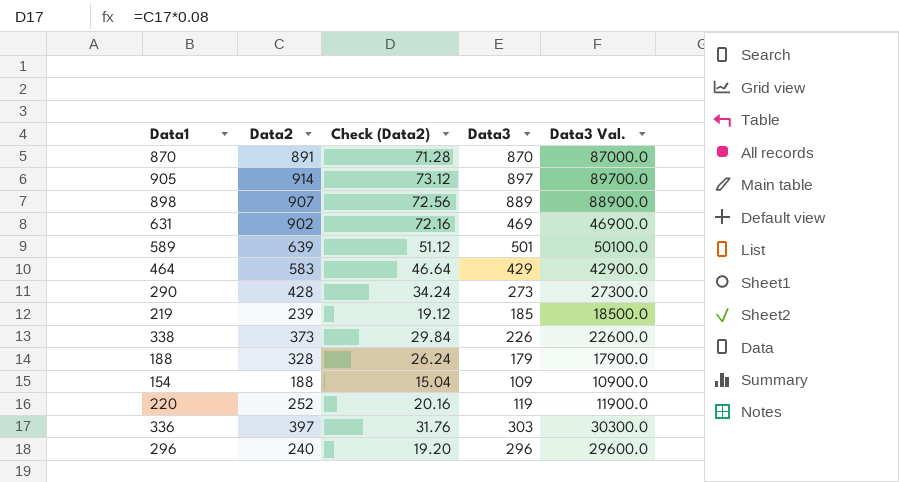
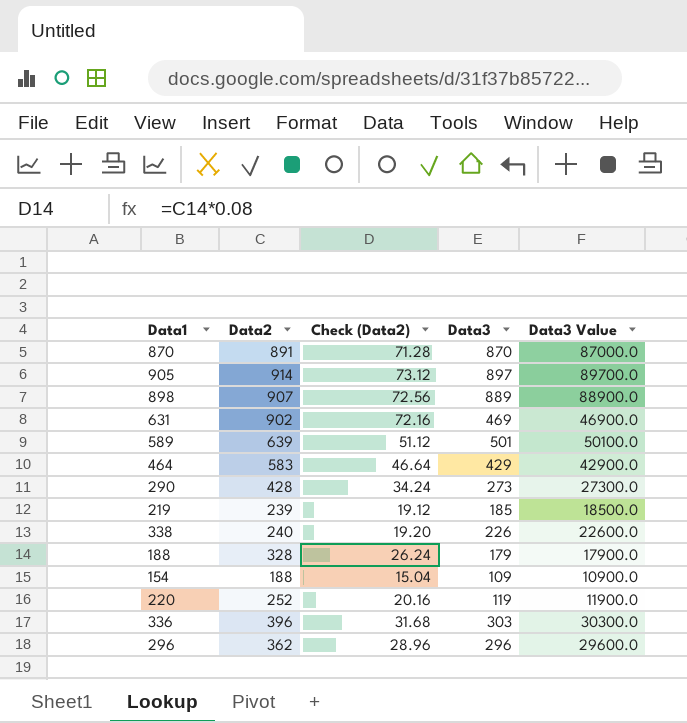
column name: Data3 Val. -> Data3 Value
338 | Data2: 373 -> 240
338 | Check (Data2): 29.84 -> 19.20
336 | Data2: 397 -> 396
336 | Check (Data2): 31.76 -> 31.68
296 | Data2: 240 -> 362
296 | Check (Data2): 19.20 -> 28.96

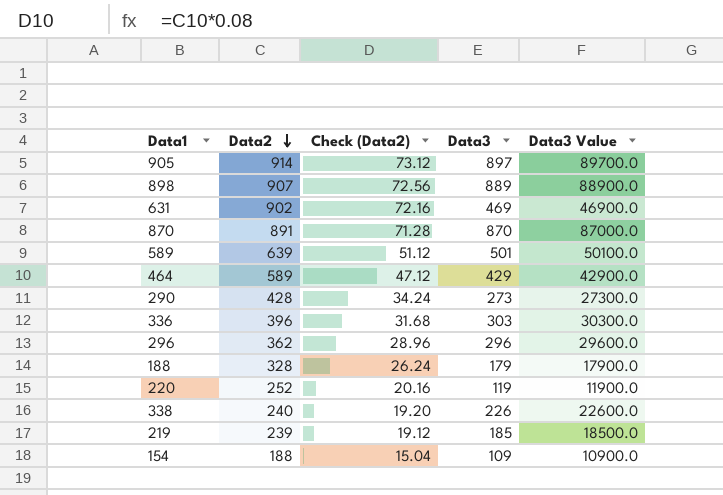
row order: none -> Data2 descending
464 | Data2: 583 -> 589
464 | Check (Data2): 46.64 -> 47.12

